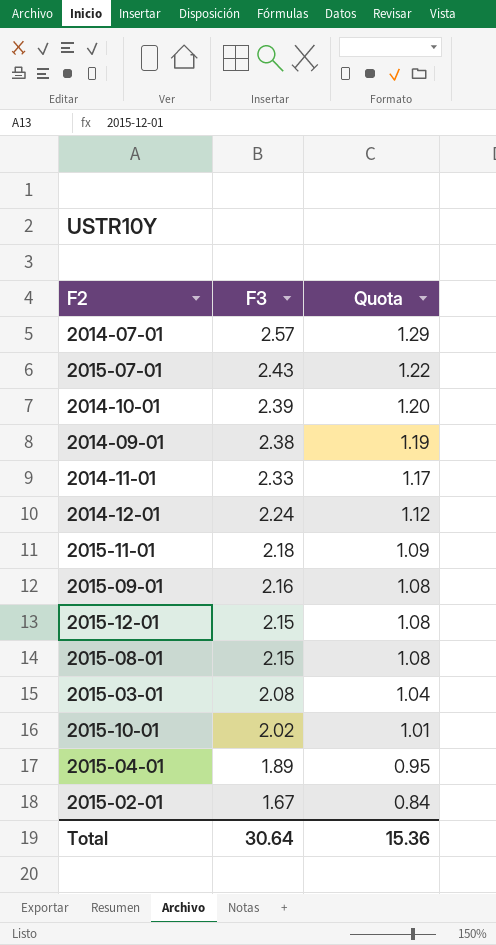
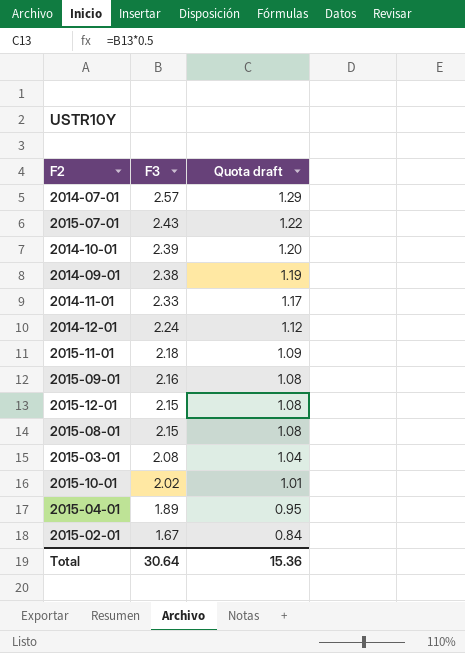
column name: Quota -> Quota draft

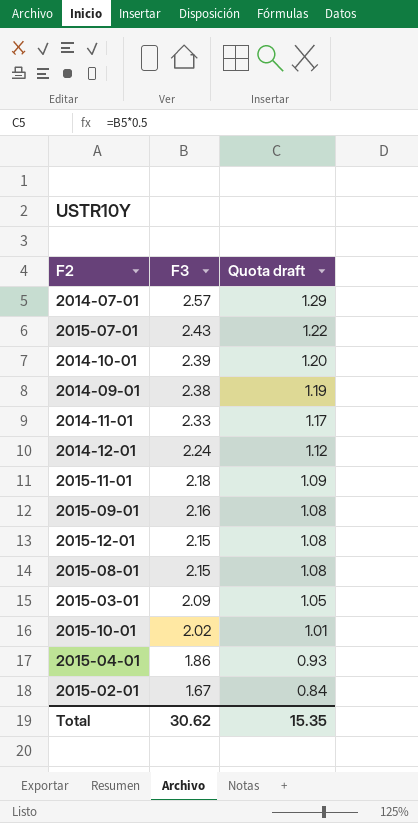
2015-03-01 | F3: 2.08 -> 2.09
2015-03-01 | Quota draft: 1.04 -> 1.05
2015-04-01 | F3: 1.89 -> 1.86
2015-04-01 | Quota draft: 0.95 -> 0.93
Total | F3: 30.64 -> 30.62
Total | Quota draft: 15.36 -> 15.35

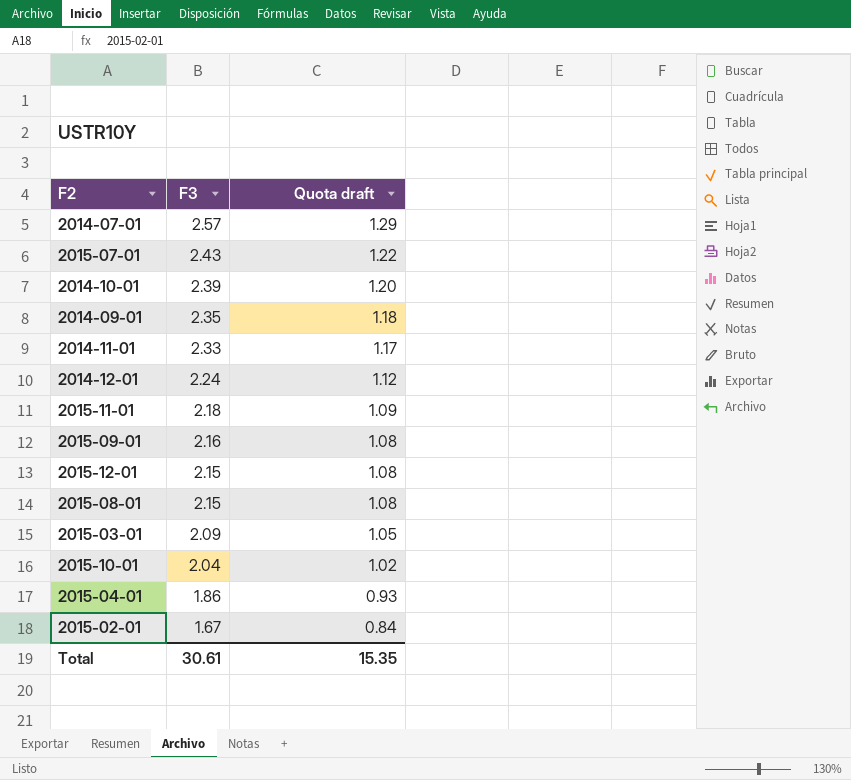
2014-09-01 | F3: 2.38 -> 2.35
2014-09-01 | Quota draft: 1.19 -> 1.18
2015-10-01 | F3: 2.02 -> 2.04
2015-10-01 | Quota draft: 1.01 -> 1.02
Total | F3: 30.62 -> 30.61

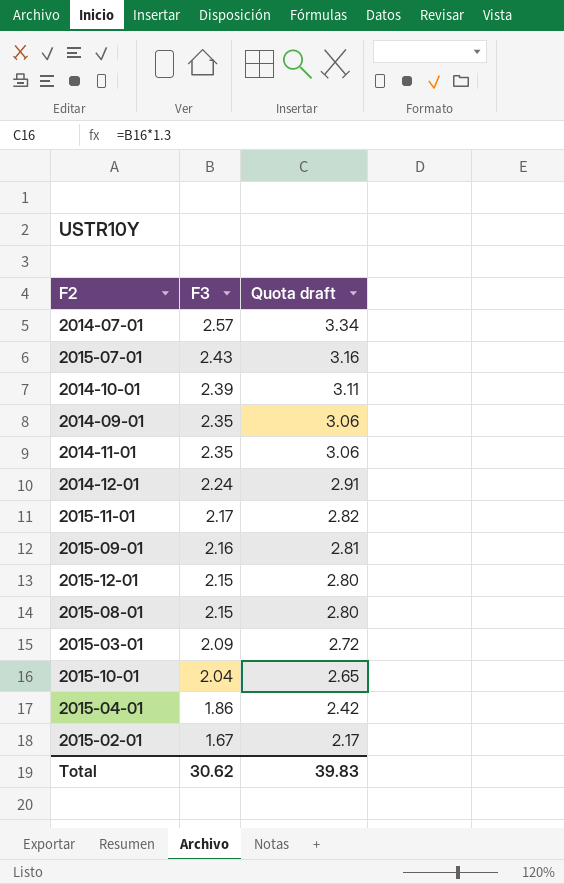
column Quota draft | formula: [F3] * 0.5 -> [F3] * 1.3
2014-11-01 | F3: 2.33 -> 2.35
2015-11-01 | F3: 2.18 -> 2.17
Total | F3: 30.61 -> 30.62
Total | Quota draft: 15.35 -> 39.83

